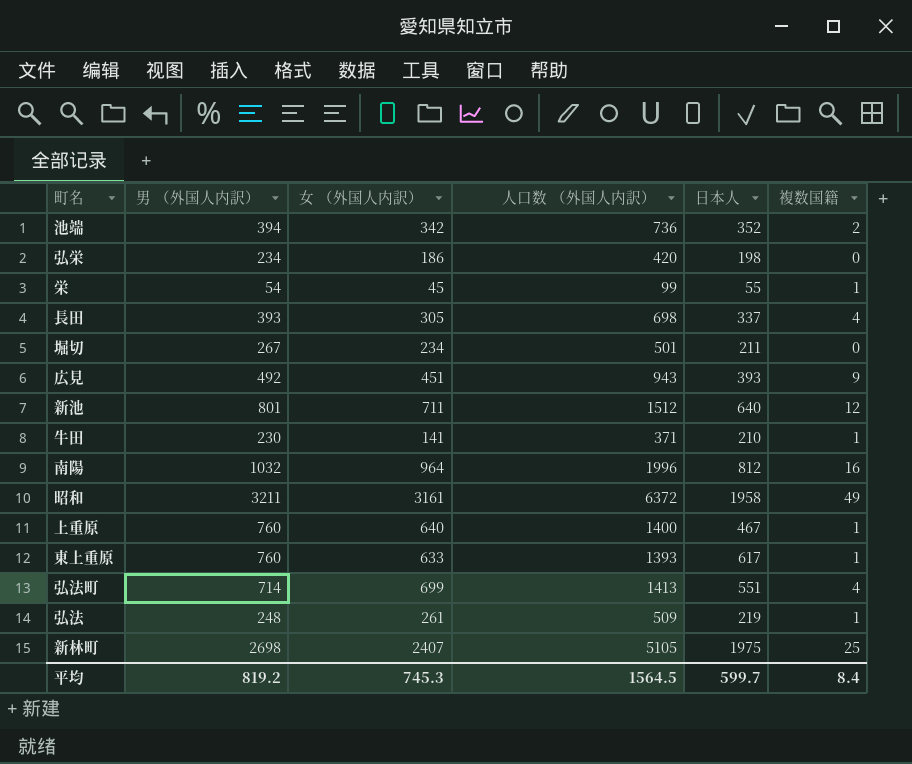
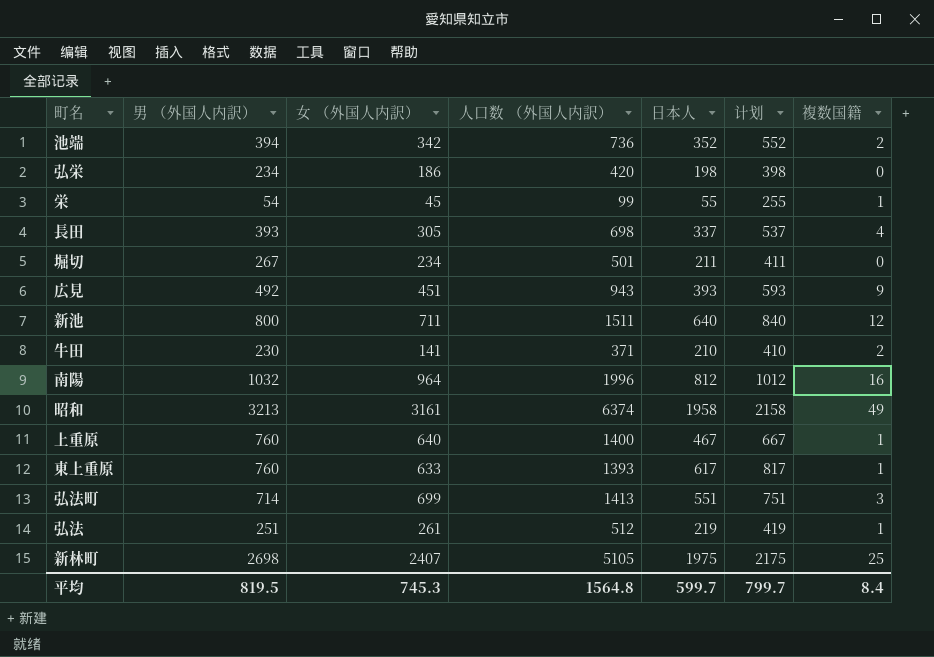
column 计划 | formula: none -> [日本人] + 200
新池 | 男 （外国人内訳）: 801 -> 800
新池 | 人口数 （外国人内訳）: 1512 -> 1511
牛田 | 複数国籍: 1 -> 2
昭和 | 男 （外国人内訳）: 3211 -> 3213
昭和 | 人口数 （外国人内訳）: 6372 -> 6374
弘法町 | 複数国籍: 4 -> 3
弘法 | 男 （外国人内訳）: 248 -> 251
弘法 | 人口数 （外国人内訳）: 509 -> 512
平均 | 男 （外国人内訳）: 819.2 -> 819.5
平均 | 人口数 （外国人内訳）: 1564.5 -> 1564.8

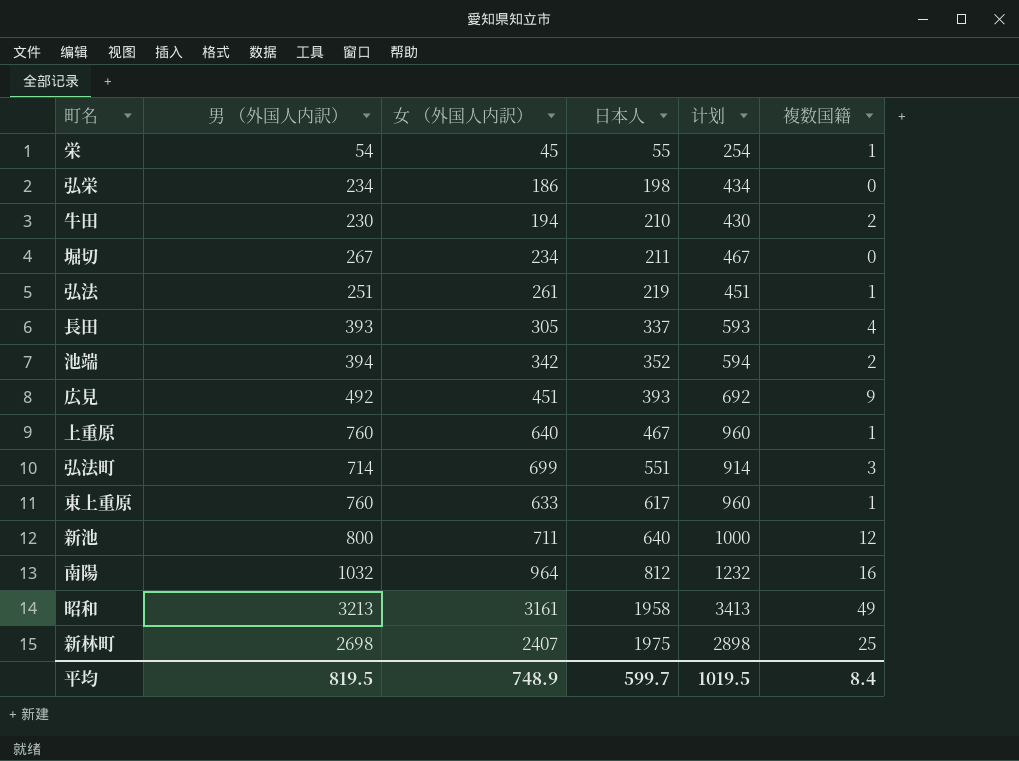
row order: none -> 日本人 ascending
column 人口数 （外国人内訳） | formula: [男 （外国人内訳）] + [女 （外国人内訳）] -> none
column 计划 | formula: [日本人] + 200 -> [男 （外国人内訳）] + 200
牛田 | 女 （外国人内訳）: 141 -> 194
平均 | 女 （外国人内訳）: 745.3 -> 748.9
平均 | 计划: 799.7 -> 1019.5

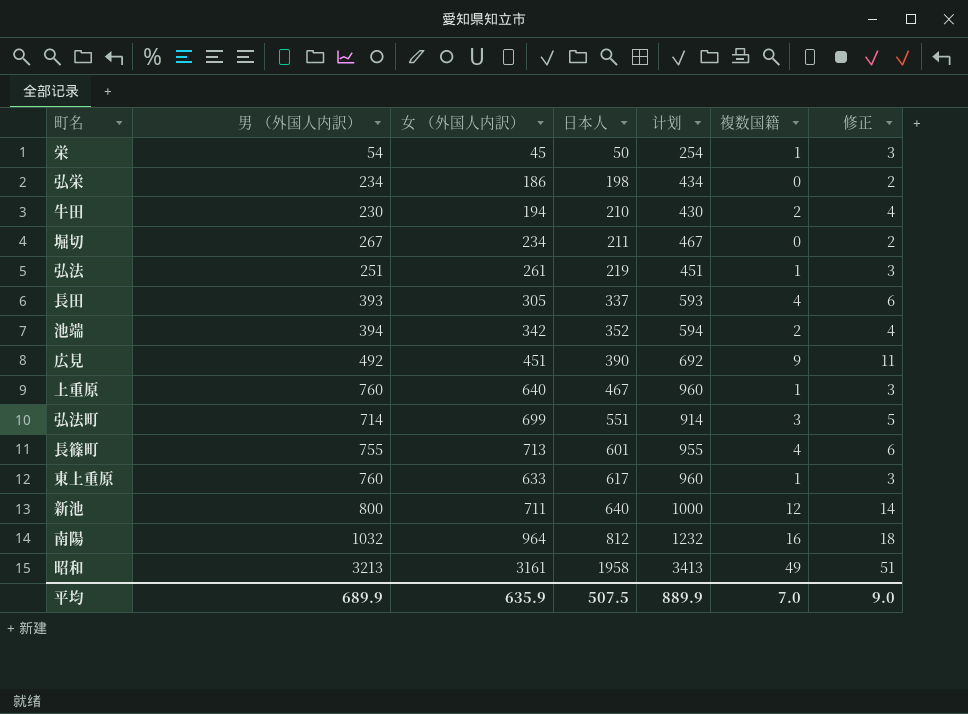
column 修正 | formula: none -> [複数国籍] + 2
row 新林町: 2698 | 2407 | 1975 | 2898 | 25 -> none
栄 | 日本人: 55 -> 50
広見 | 日本人: 393 -> 390
row 長篠町: none -> 755 | 713 | 601 | 955 | 4 | 6
平均 | 男 （外国人内訳）: 819.5 -> 689.9
平均 | 女 （外国人内訳）: 748.9 -> 635.9
平均 | 日本人: 599.7 -> 507.5
平均 | 计划: 1019.5 -> 889.9
平均 | 複数国籍: 8.4 -> 7.0

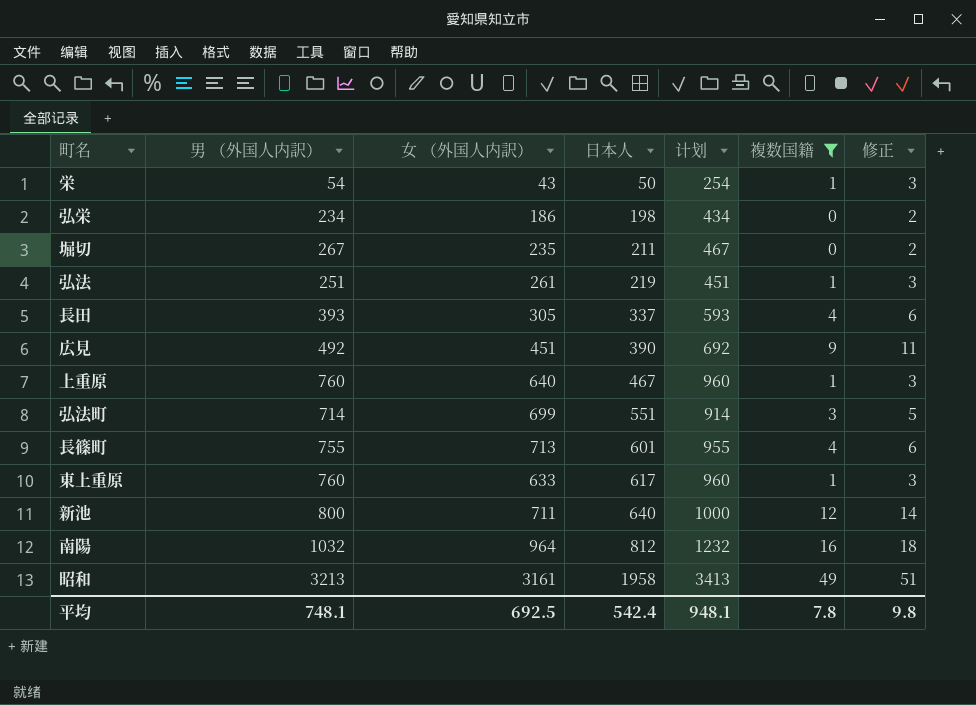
filter: none -> 複数国籍 != 2
栄 | 女 （外国人内訳）: 45 -> 43
堀切 | 女 （外国人内訳）: 234 -> 235
平均 | 男 （外国人内訳）: 689.9 -> 748.1
平均 | 女 （外国人内訳）: 635.9 -> 692.5
平均 | 日本人: 507.5 -> 542.4
平均 | 计划: 889.9 -> 948.1
平均 | 複数国籍: 7.0 -> 7.8
平均 | 修正: 9.0 -> 9.8

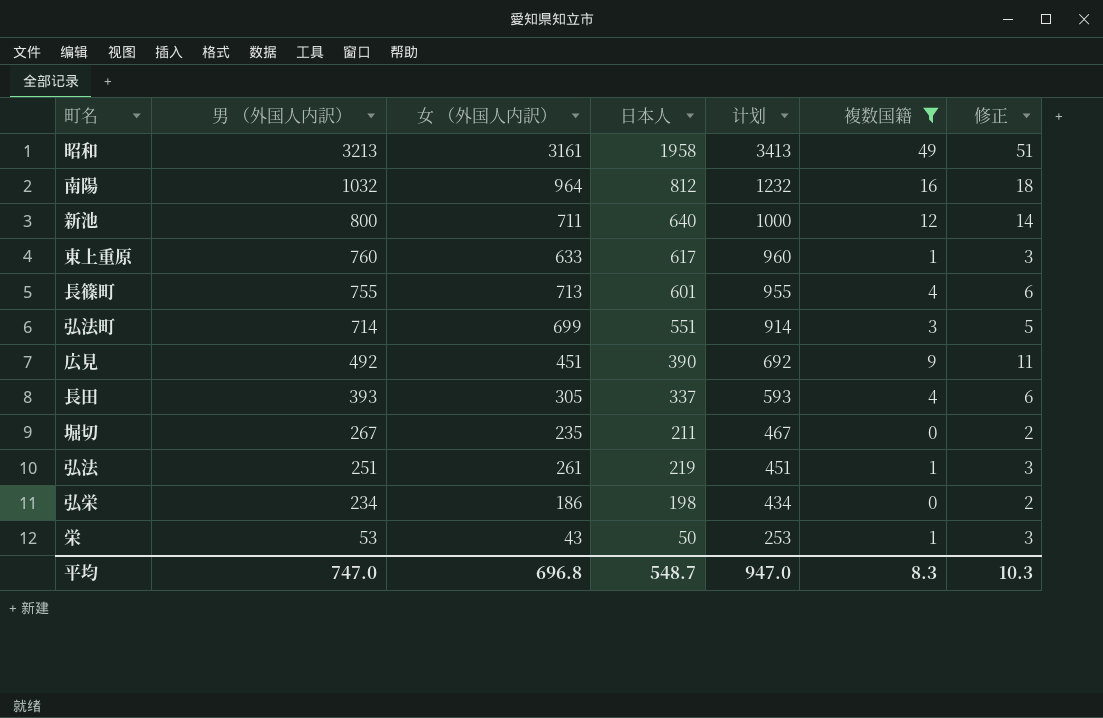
row order: 日本人 ascending -> 男 （外国人内訳） descending
row 上重原: 760 | 640 | 467 | 960 | 1 | 3 -> none
栄 | 男 （外国人内訳）: 54 -> 53
栄 | 计划: 254 -> 253
平均 | 男 （外国人内訳）: 748.1 -> 747.0
平均 | 女 （外国人内訳）: 692.5 -> 696.8
平均 | 日本人: 542.4 -> 548.7
平均 | 计划: 948.1 -> 947.0
平均 | 複数国籍: 7.8 -> 8.3
平均 | 修正: 9.8 -> 10.3

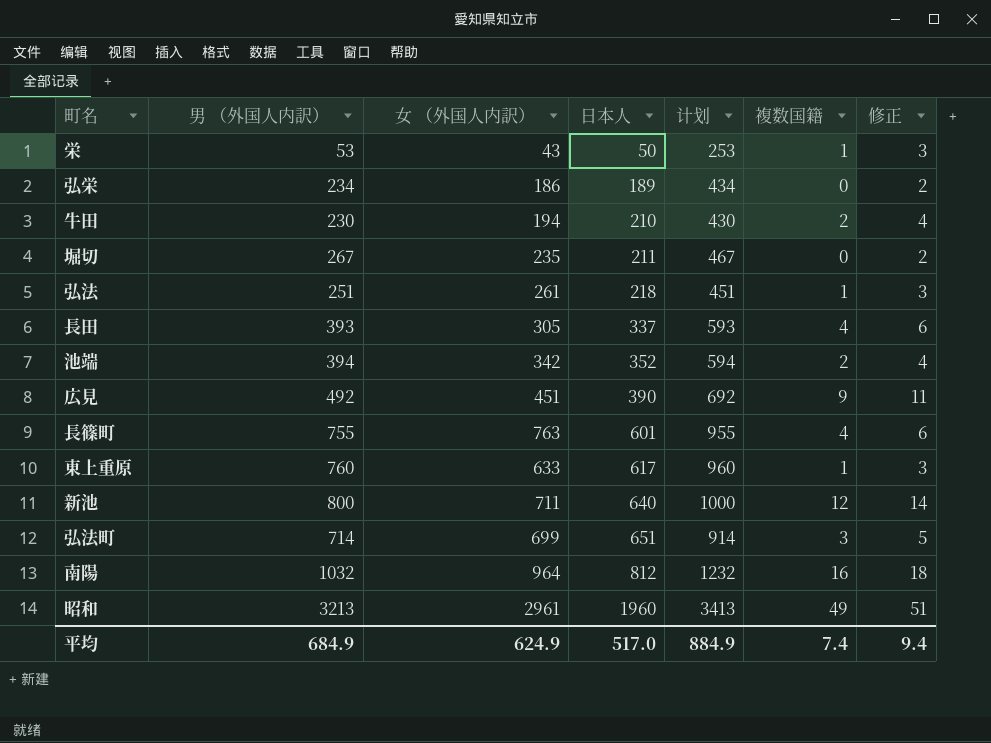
filter: 複数国籍 != 2 -> none
row order: 男 （外国人内訳） descending -> 日本人 ascending
弘栄 | 日本人: 198 -> 189
弘法 | 日本人: 219 -> 218
長篠町 | 女 （外国人内訳）: 713 -> 763
弘法町 | 日本人: 551 -> 651
昭和 | 女 （外国人内訳）: 3161 -> 2961
昭和 | 日本人: 1958 -> 1960
平均 | 男 （外国人内訳）: 747.0 -> 684.9
平均 | 女 （外国人内訳）: 696.8 -> 624.9
平均 | 日本人: 548.7 -> 517.0
平均 | 计划: 947.0 -> 884.9
平均 | 複数国籍: 8.3 -> 7.4
平均 | 修正: 10.3 -> 9.4

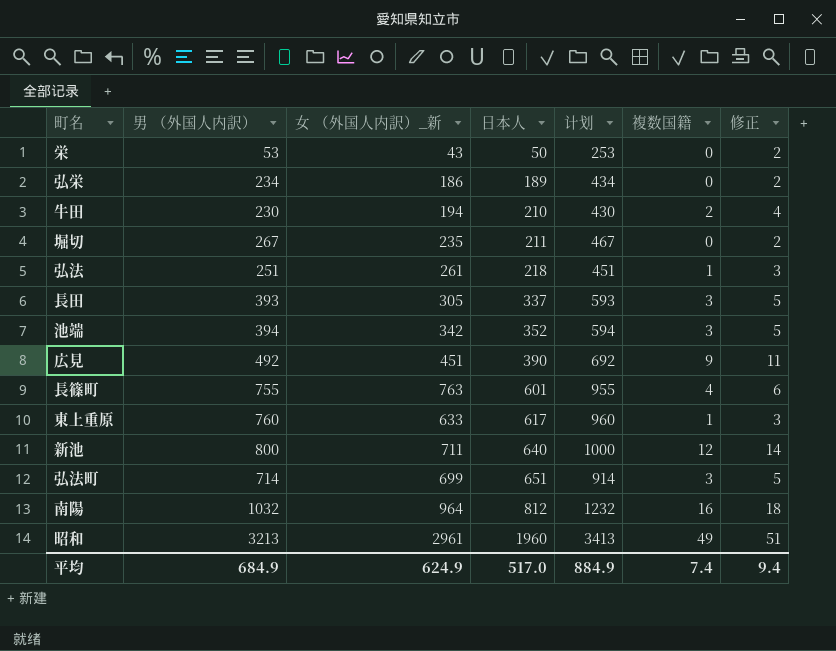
column name: 女 （外国人内訳） -> 女 （外国人内訳）_新
栄 | 複数国籍: 1 -> 0
栄 | 修正: 3 -> 2
長田 | 複数国籍: 4 -> 3
長田 | 修正: 6 -> 5
池端 | 複数国籍: 2 -> 3
池端 | 修正: 4 -> 5

